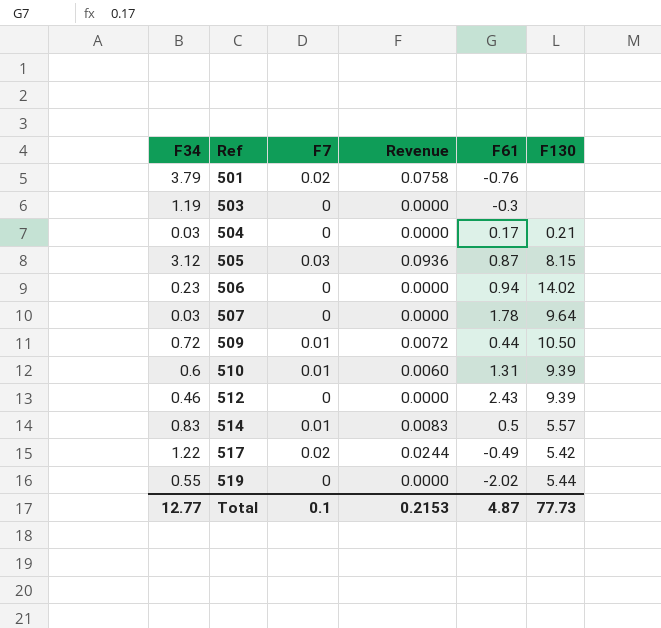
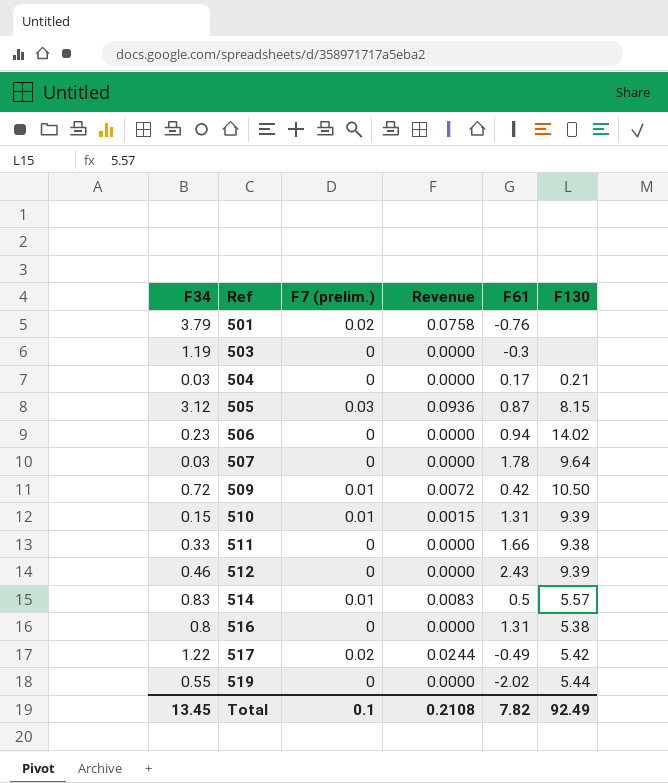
column name: F7 -> F7 (prelim.)
509 | F61: 0.44 -> 0.42
510 | F34: 0.6 -> 0.15
510 | Revenue: 0.0060 -> 0.0015
row 511: none -> 0.33 | 0 | 0.0000 | 1.66 | 9.38
row 516: none -> 0.8 | 0 | 0.0000 | 1.31 | 5.38
Total | F34: 12.77 -> 13.45
Total | Revenue: 0.2153 -> 0.2108
Total | F61: 4.87 -> 7.82
Total | F130: 77.73 -> 92.49

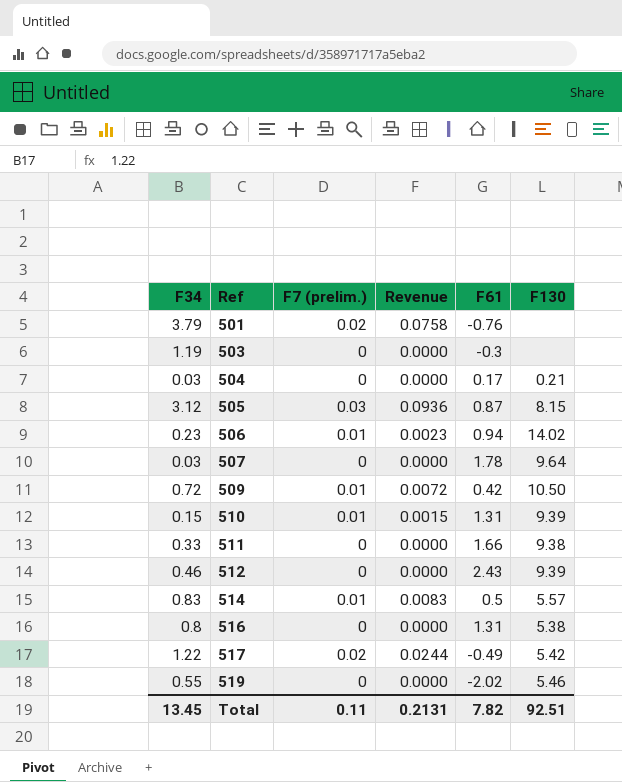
506 | F7 (prelim.): 0 -> 0.01
506 | Revenue: 0.0000 -> 0.0023
519 | F130: 5.44 -> 5.46
Total | F7 (prelim.): 0.1 -> 0.11
Total | Revenue: 0.2108 -> 0.2131
Total | F130: 92.49 -> 92.51

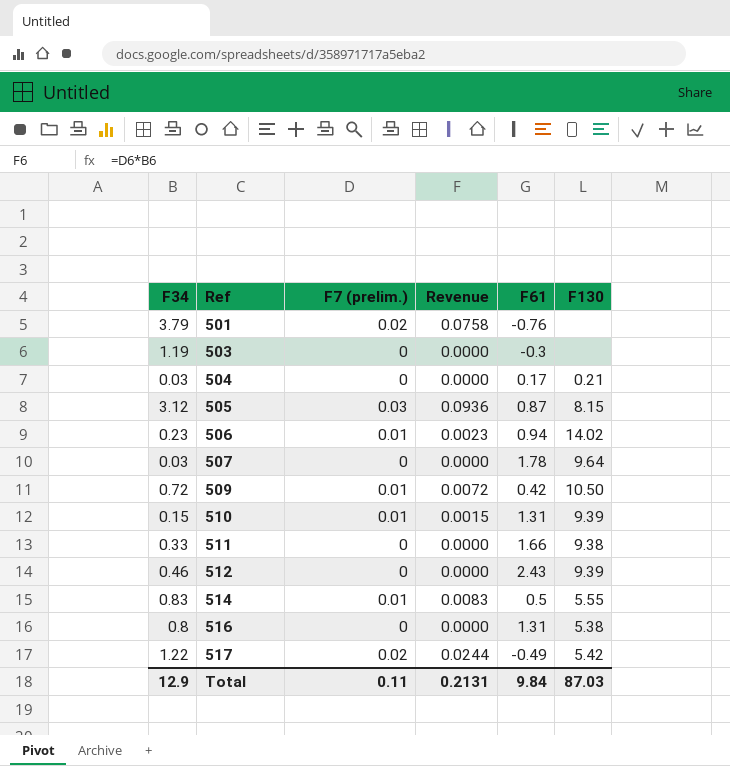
row 519: 0.55 | 0 | 0.0000 | -2.02 | 5.46 -> none
514 | F130: 5.57 -> 5.55
Total | F34: 13.45 -> 12.9
Total | F61: 7.82 -> 9.84
Total | F130: 92.51 -> 87.03

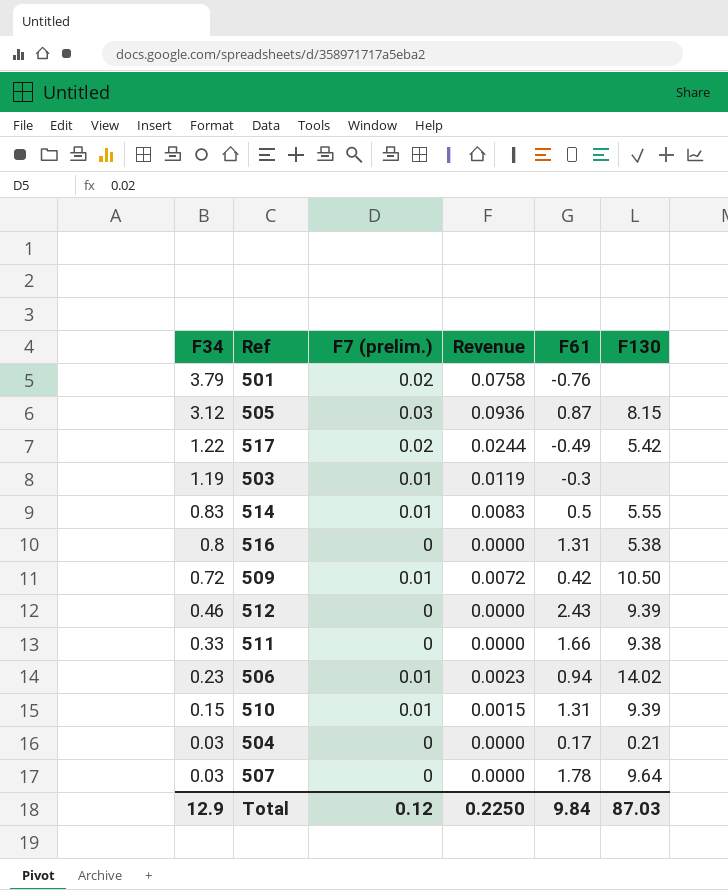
row order: Ref ascending -> F34 descending
503 | F7 (prelim.): 0 -> 0.01
503 | Revenue: 0.0000 -> 0.0119
Total | F7 (prelim.): 0.11 -> 0.12
Total | Revenue: 0.2131 -> 0.2250

